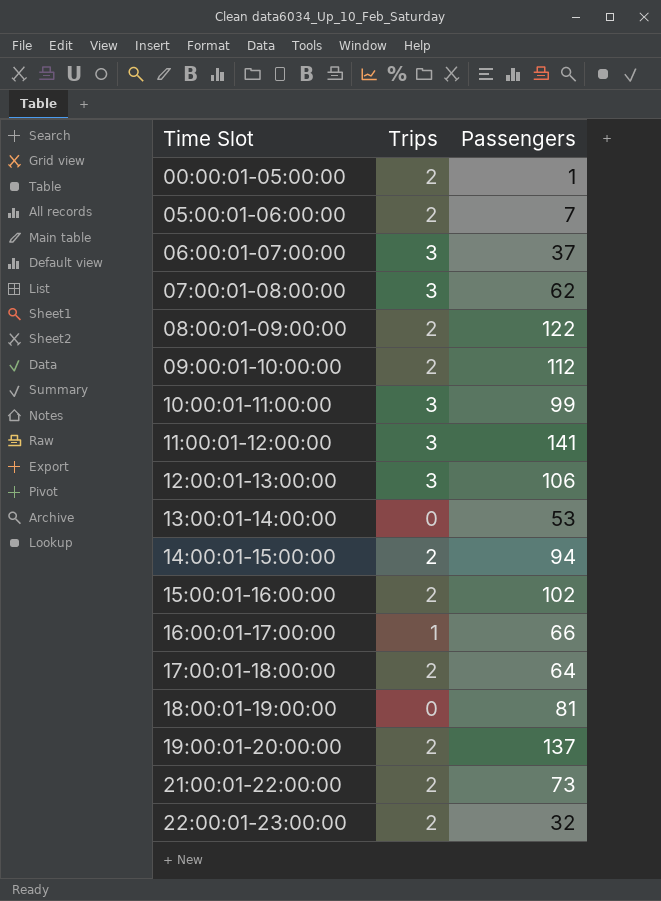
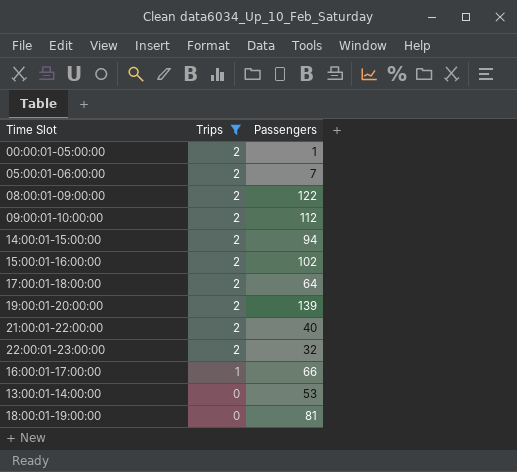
filter: none -> Trips != 3
row order: Time Slot ascending -> Trips descending
19:00:01-20:00:00 | Passengers: 137 -> 139
21:00:01-22:00:00 | Passengers: 73 -> 40

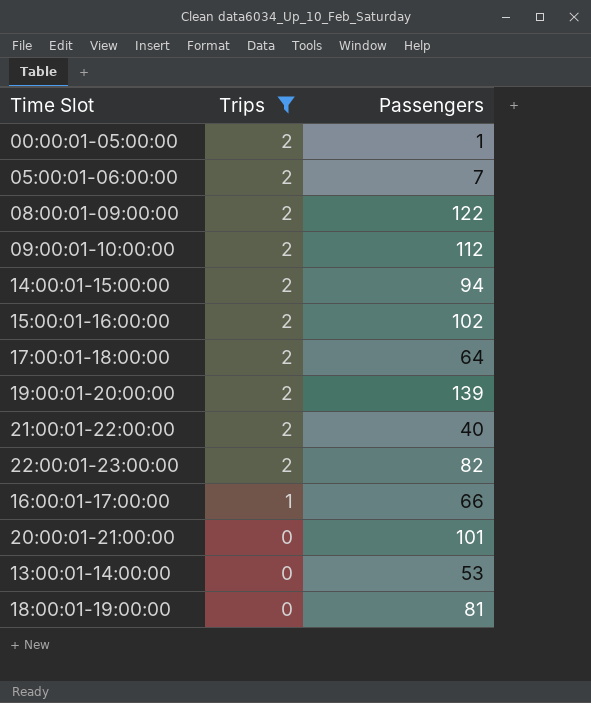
22:00:01-23:00:00 | Passengers: 32 -> 82
row 20:00:01-21:00:00: none -> 0 | 101

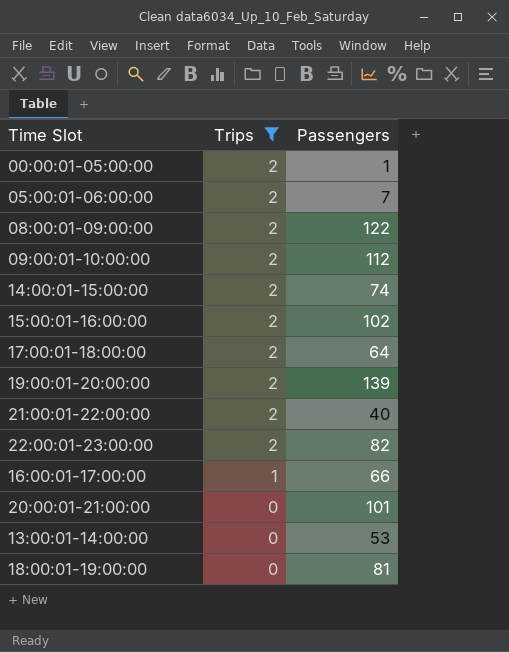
14:00:01-15:00:00 | Passengers: 94 -> 74

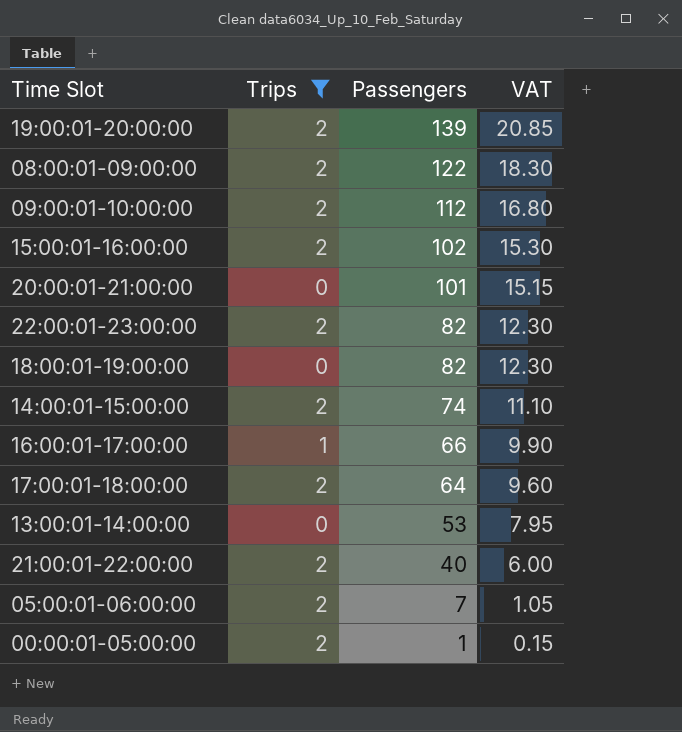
row order: Trips descending -> Passengers descending
column VAT | formula: none -> [Passengers] * 0.15
18:00:01-19:00:00 | Passengers: 81 -> 82

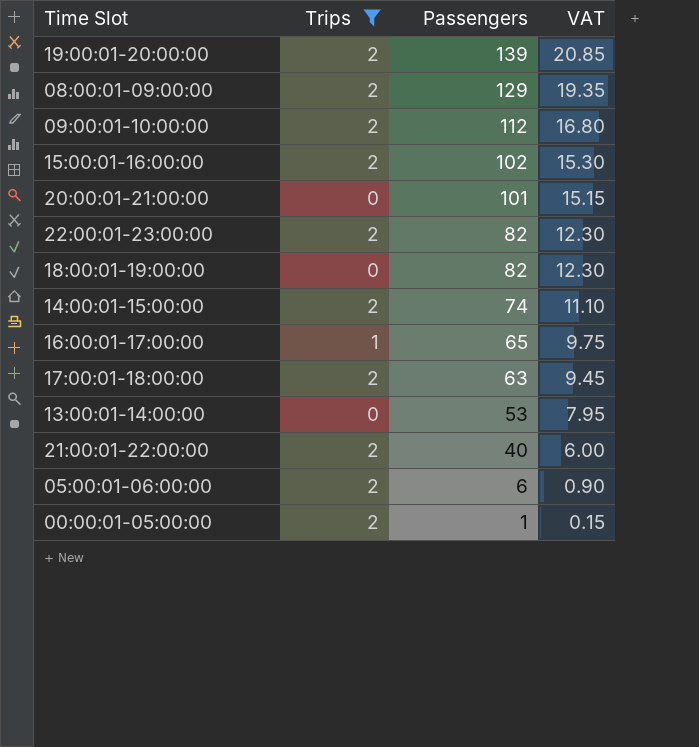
08:00:01-09:00:00 | Passengers: 122 -> 129
08:00:01-09:00:00 | VAT: 18.30 -> 19.35
16:00:01-17:00:00 | Passengers: 66 -> 65
16:00:01-17:00:00 | VAT: 9.90 -> 9.75
17:00:01-18:00:00 | Passengers: 64 -> 63
17:00:01-18:00:00 | VAT: 9.60 -> 9.45
05:00:01-06:00:00 | Passengers: 7 -> 6
05:00:01-06:00:00 | VAT: 1.05 -> 0.90

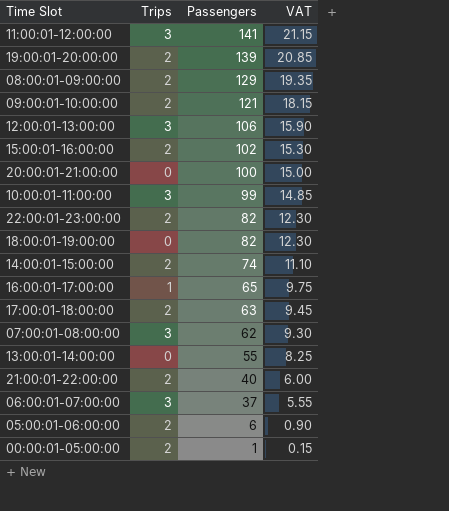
filter: Trips != 3 -> none
09:00:01-10:00:00 | Passengers: 112 -> 121
09:00:01-10:00:00 | VAT: 16.80 -> 18.15
20:00:01-21:00:00 | Passengers: 101 -> 100
20:00:01-21:00:00 | VAT: 15.15 -> 15.00
13:00:01-14:00:00 | Passengers: 53 -> 55
13:00:01-14:00:00 | VAT: 7.95 -> 8.25

